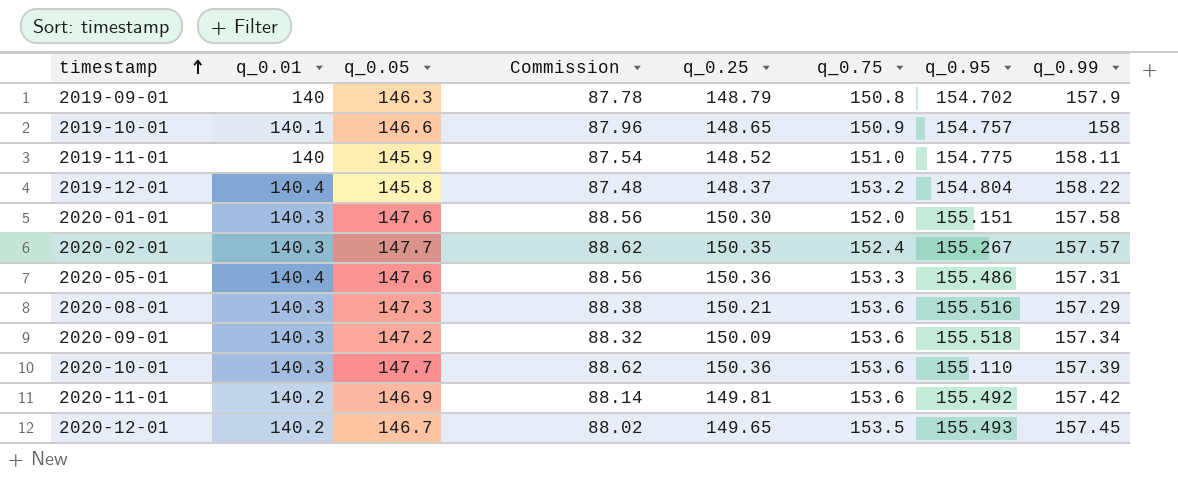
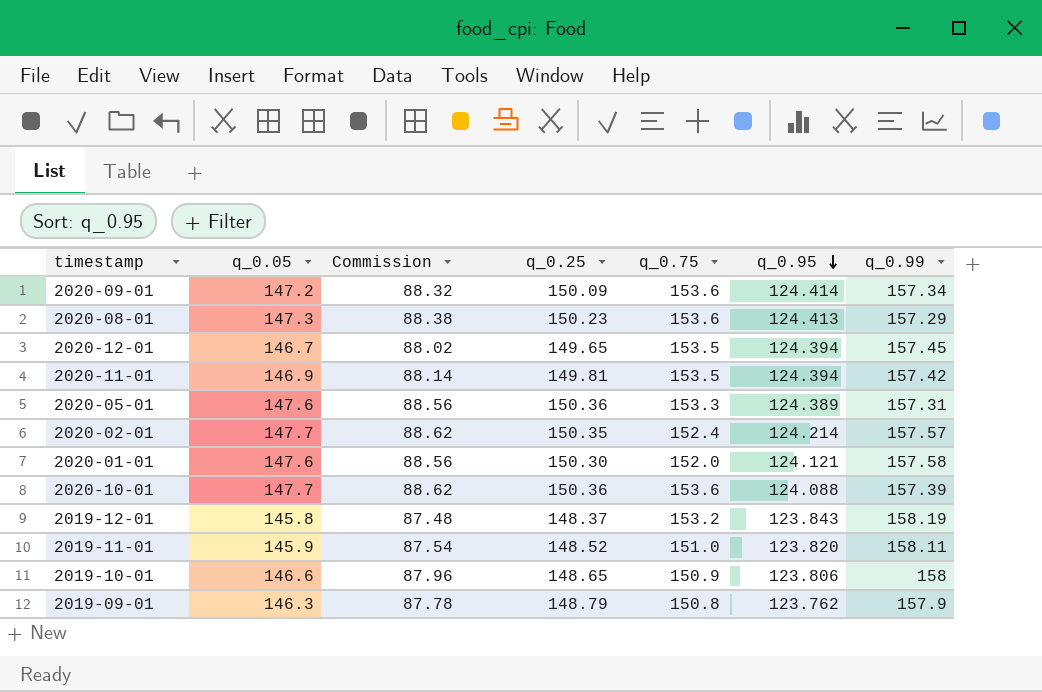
row order: timestamp ascending -> q_0.95 descending
column q_0.01 | position: 2 -> none
2020-09-01 | q_0.95: 155.518 -> 124.414
2020-08-01 | q_0.25: 150.21 -> 150.23
2020-08-01 | q_0.95: 155.516 -> 124.413
2020-12-01 | q_0.95: 155.493 -> 124.394
2020-11-01 | q_0.75: 153.6 -> 153.5
2020-11-01 | q_0.95: 155.492 -> 124.394
2020-05-01 | q_0.95: 155.486 -> 124.389
2020-02-01 | q_0.95: 155.267 -> 124.214
2020-01-01 | q_0.95: 155.151 -> 124.121
2020-10-01 | q_0.95: 155.110 -> 124.088
2019-12-01 | q_0.95: 154.804 -> 123.843
2019-12-01 | q_0.99: 158.22 -> 158.19
2019-11-01 | q_0.95: 154.775 -> 123.820
2019-10-01 | q_0.95: 154.757 -> 123.806
2019-09-01 | q_0.95: 154.702 -> 123.762

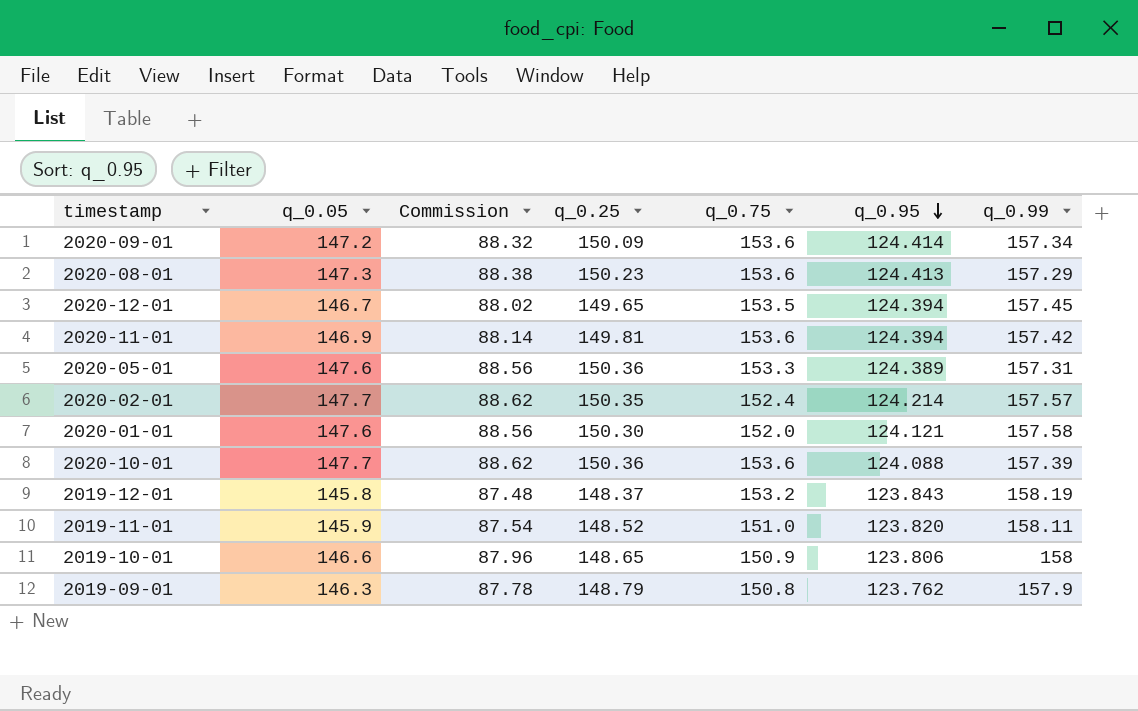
2020-11-01 | q_0.75: 153.5 -> 153.6

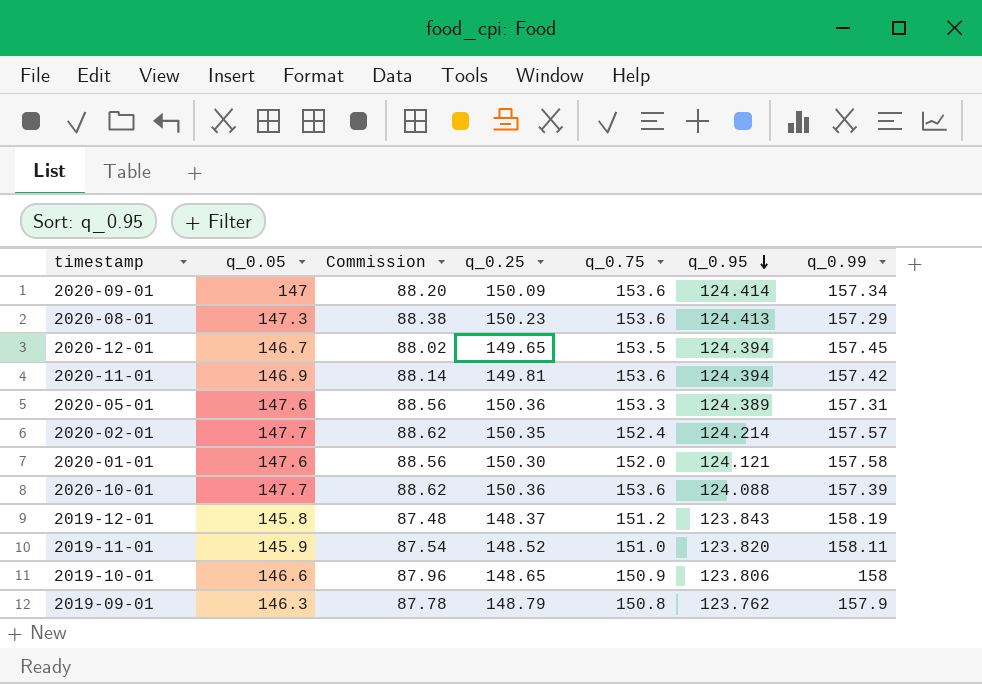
2020-09-01 | q_0.05: 147.2 -> 147
2020-09-01 | Commission: 88.32 -> 88.20
2019-12-01 | q_0.75: 153.2 -> 151.2

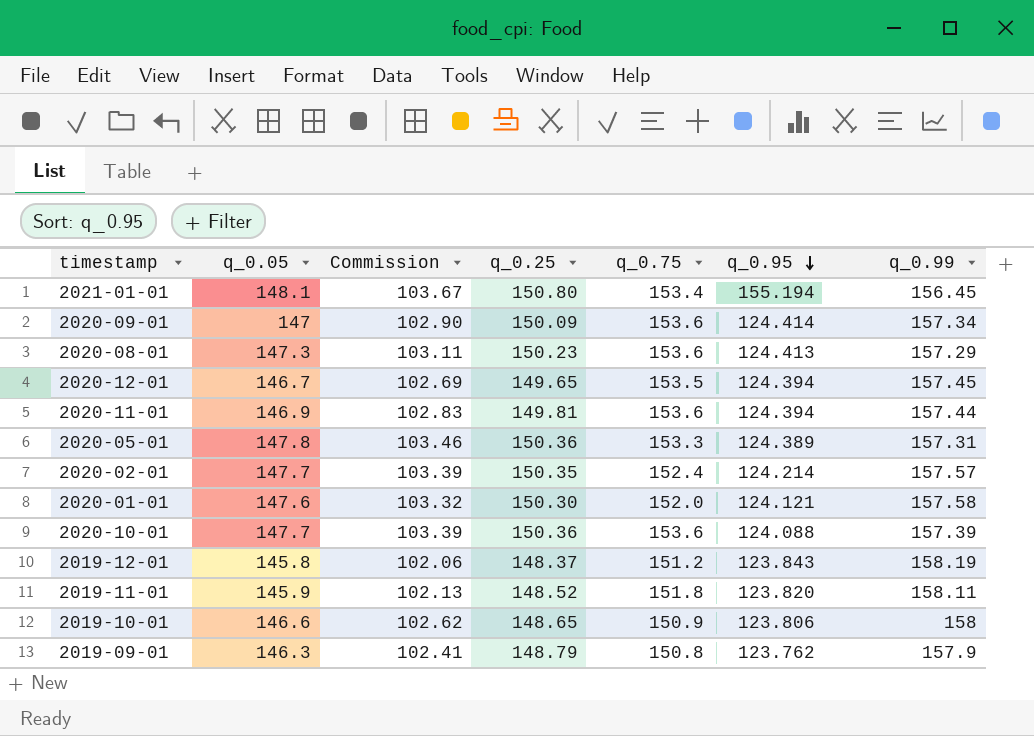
column Commission | formula: [q_0.05] * 0.6 -> [q_0.05] * 0.7
row 2021-01-01: none -> 148.1 | 103.67 | 150.80 | 153.4 | 155.194 | 156.45
2020-11-01 | q_0.99: 157.42 -> 157.44
2020-05-01 | q_0.05: 147.6 -> 147.8
2019-11-01 | q_0.75: 151.0 -> 151.8

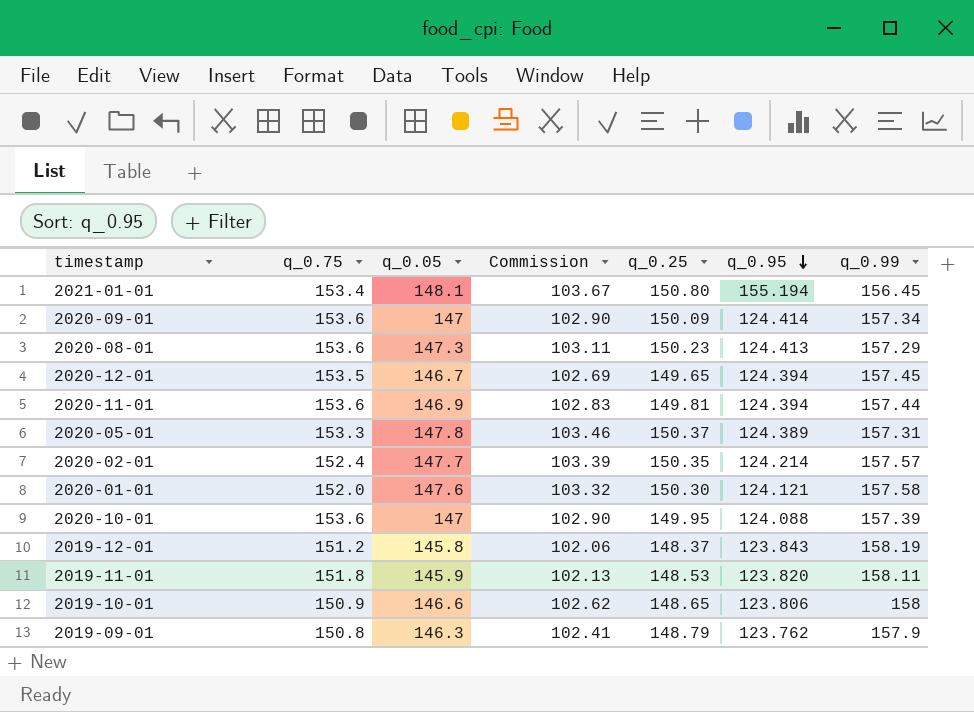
column q_0.75 | position: 5 -> 2
2020-05-01 | q_0.25: 150.36 -> 150.37
2020-10-01 | q_0.05: 147.7 -> 147
2020-10-01 | Commission: 103.39 -> 102.90
2020-10-01 | q_0.25: 150.36 -> 149.95
2019-11-01 | q_0.25: 148.52 -> 148.53

